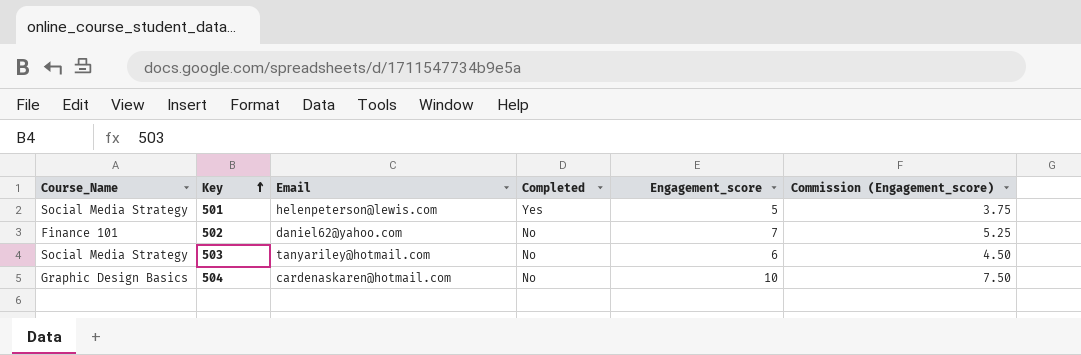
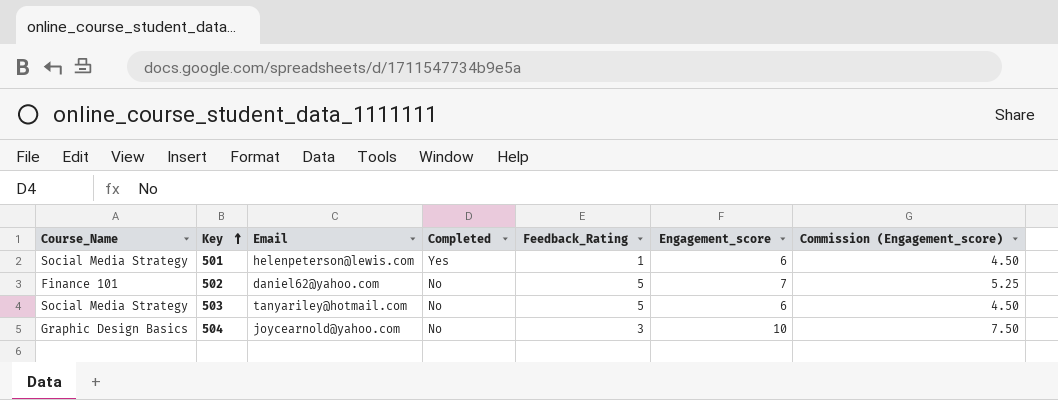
column Feedback_Rating | position: none -> 5
501 | Engagement_score: 5 -> 6
501 | Commission (Engagement_score): 3.75 -> 4.50
504 | Email: cardenaskaren@hotmail.com -> joycearnold@yahoo.com

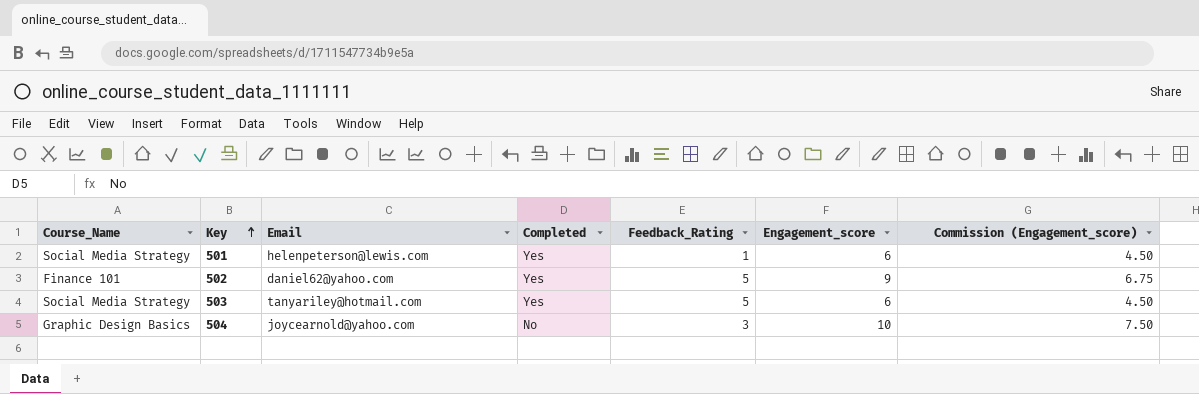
502 | Completed: No -> Yes
502 | Engagement_score: 7 -> 9
502 | Commission (Engagement_score): 5.25 -> 6.75
503 | Completed: No -> Yes

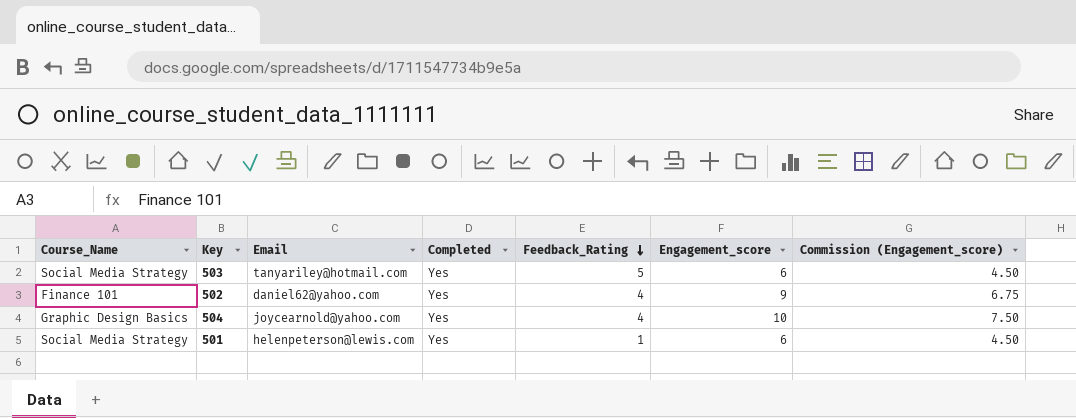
row order: Key ascending -> Feedback_Rating descending
502 | Feedback_Rating: 5 -> 4
504 | Completed: No -> Yes
504 | Feedback_Rating: 3 -> 4

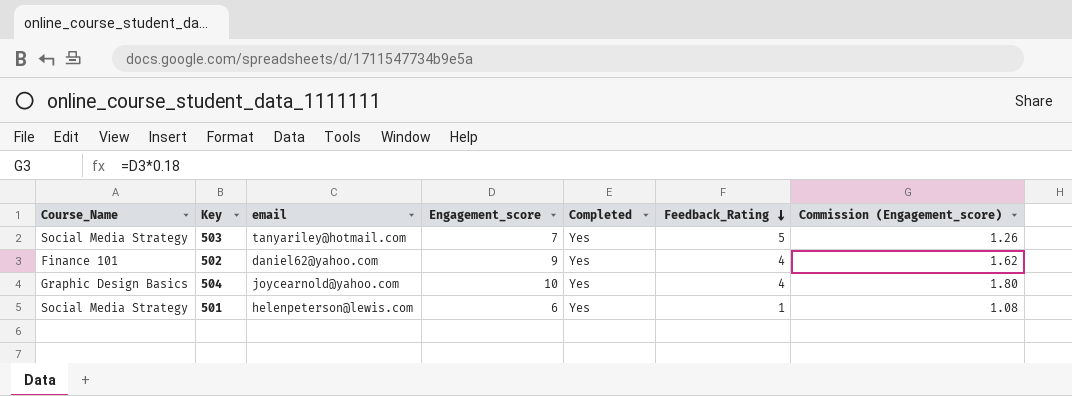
column name: Email -> email
column Engagement_score | position: 6 -> 4
column Commission (Engagement_score) | formula: [Engagement_score] * 0.75 -> [Engagement_score] * 0.18
503 | Engagement_score: 6 -> 7

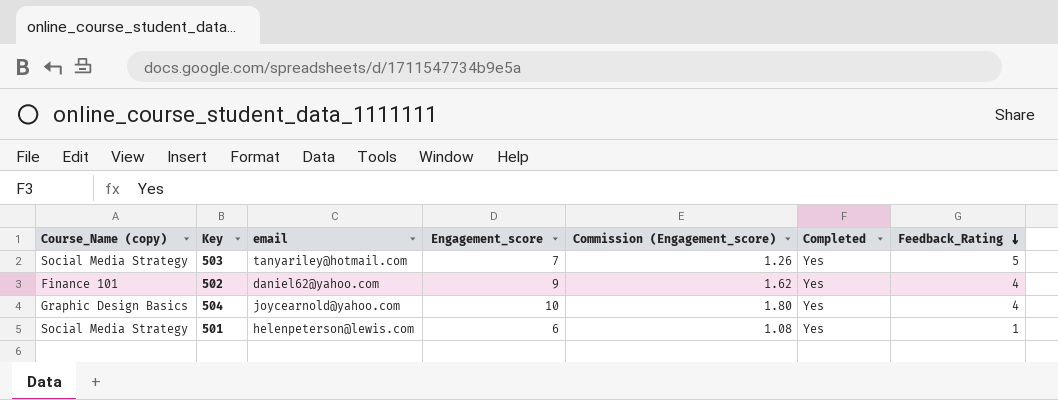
column name: Course_Name -> Course_Name (copy)
column Commission (Engagement_score) | position: 7 -> 5

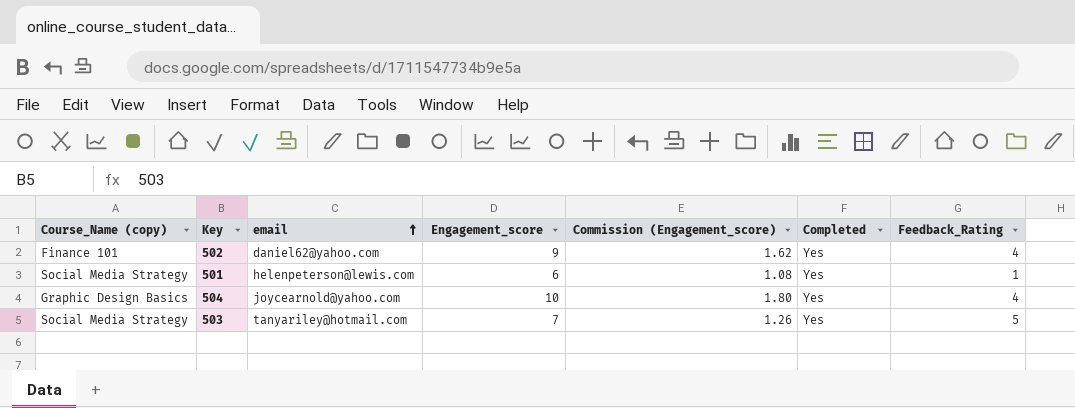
row order: Feedback_Rating descending -> email ascending

